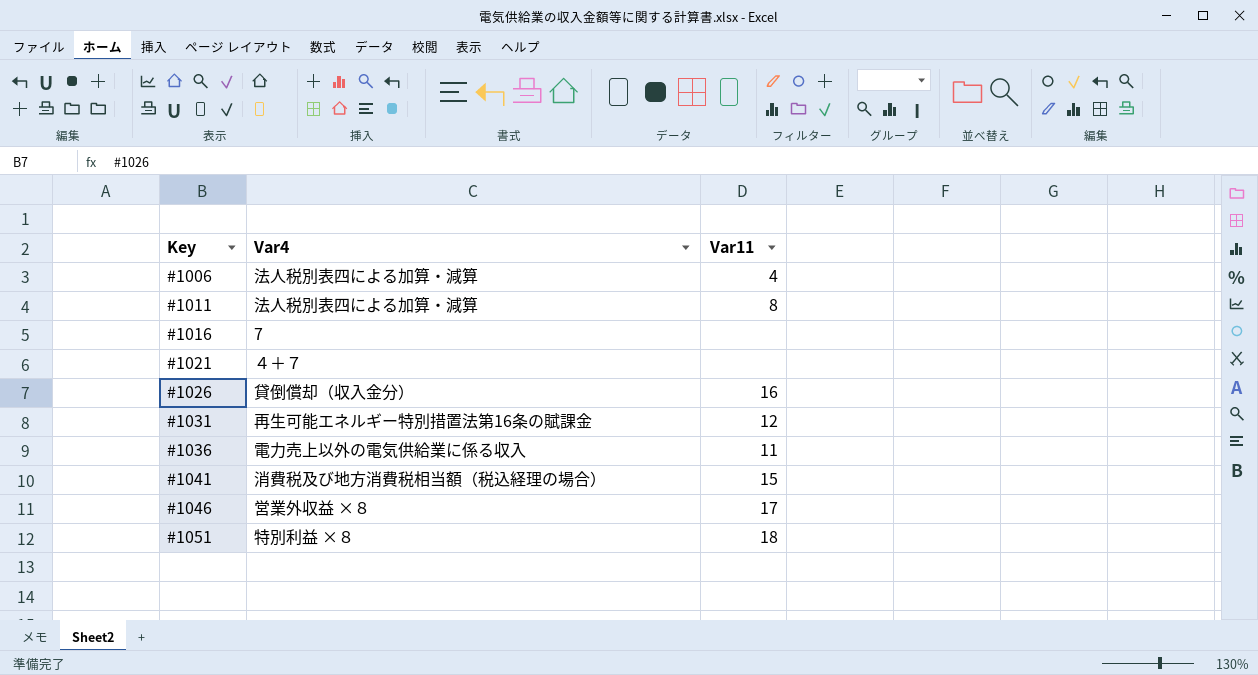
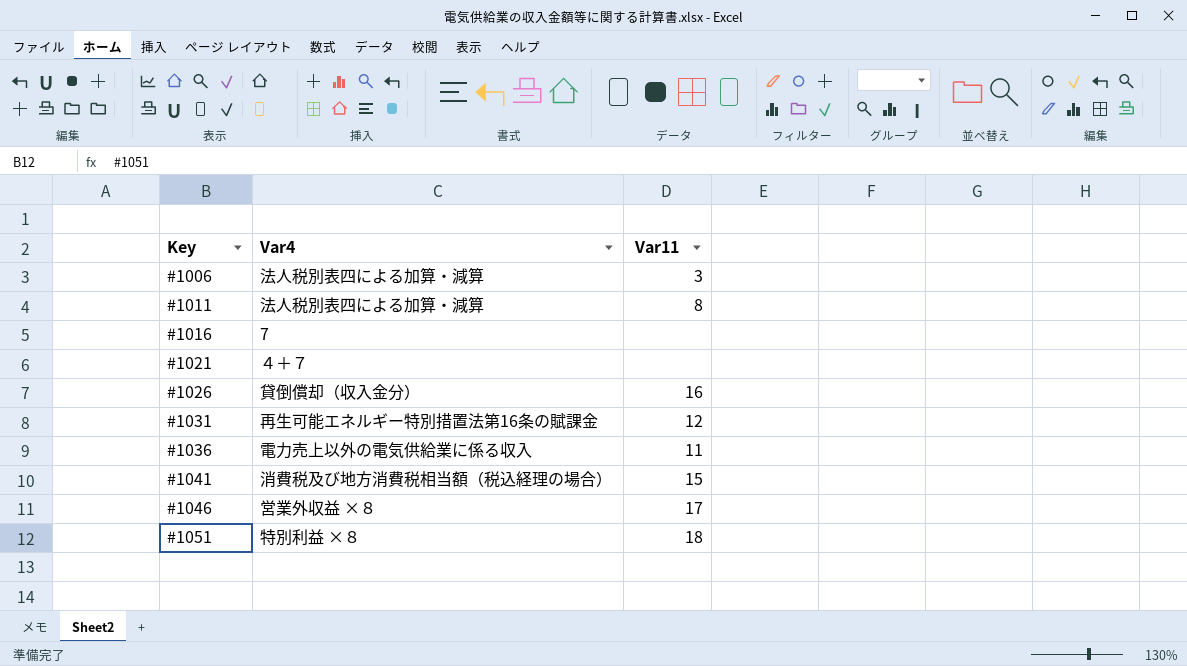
#1006 | Var11: 4 -> 3

